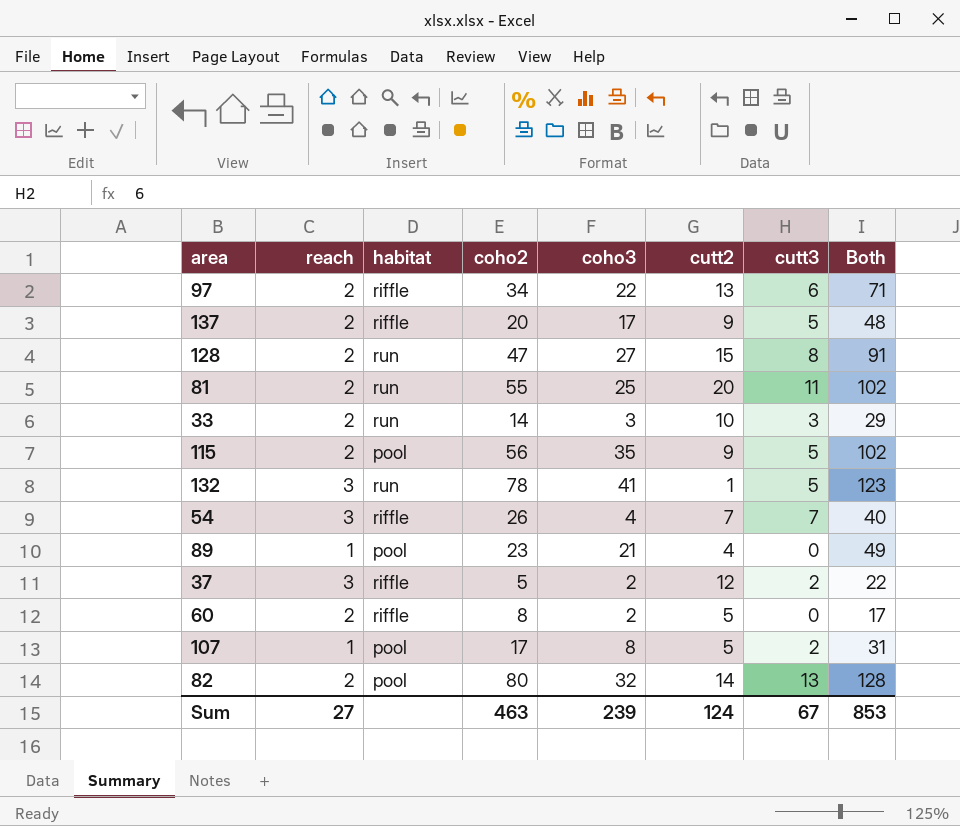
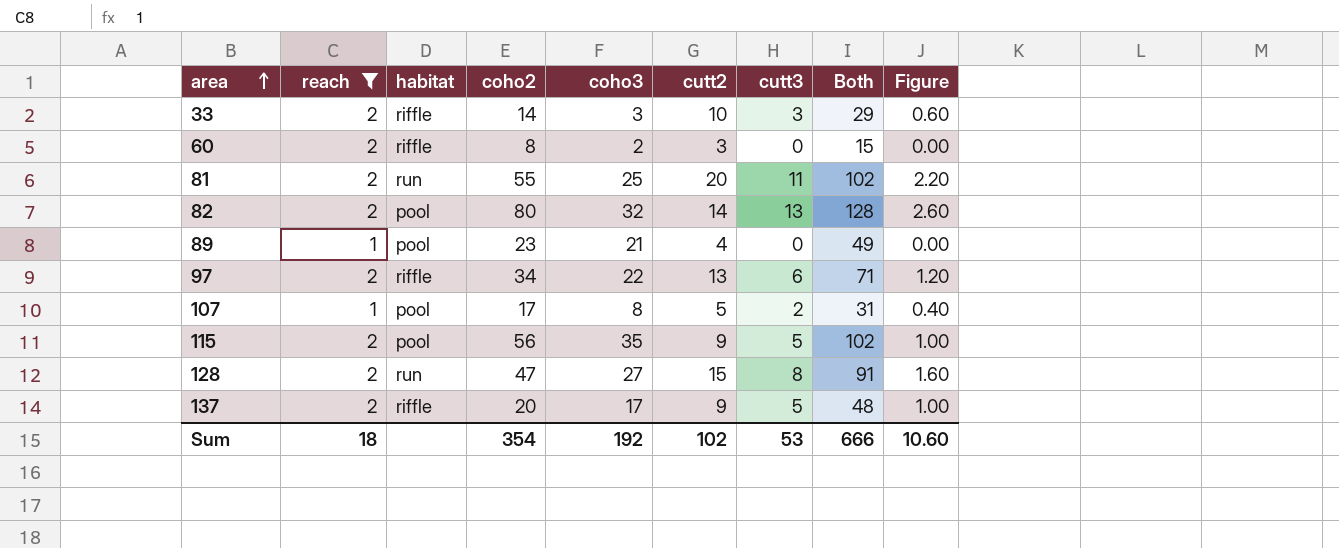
filter: none -> reach != 3
row order: none -> area ascending
column Figure | formula: none -> [cutt3] * 0.2
33 | habitat: run -> riffle
60 | cutt2: 5 -> 3
60 | Both: 17 -> 15
Sum | reach: 27 -> 18
Sum | coho2: 463 -> 354
Sum | coho3: 239 -> 192
Sum | cutt2: 124 -> 102
Sum | cutt3: 67 -> 53
Sum | Both: 853 -> 666

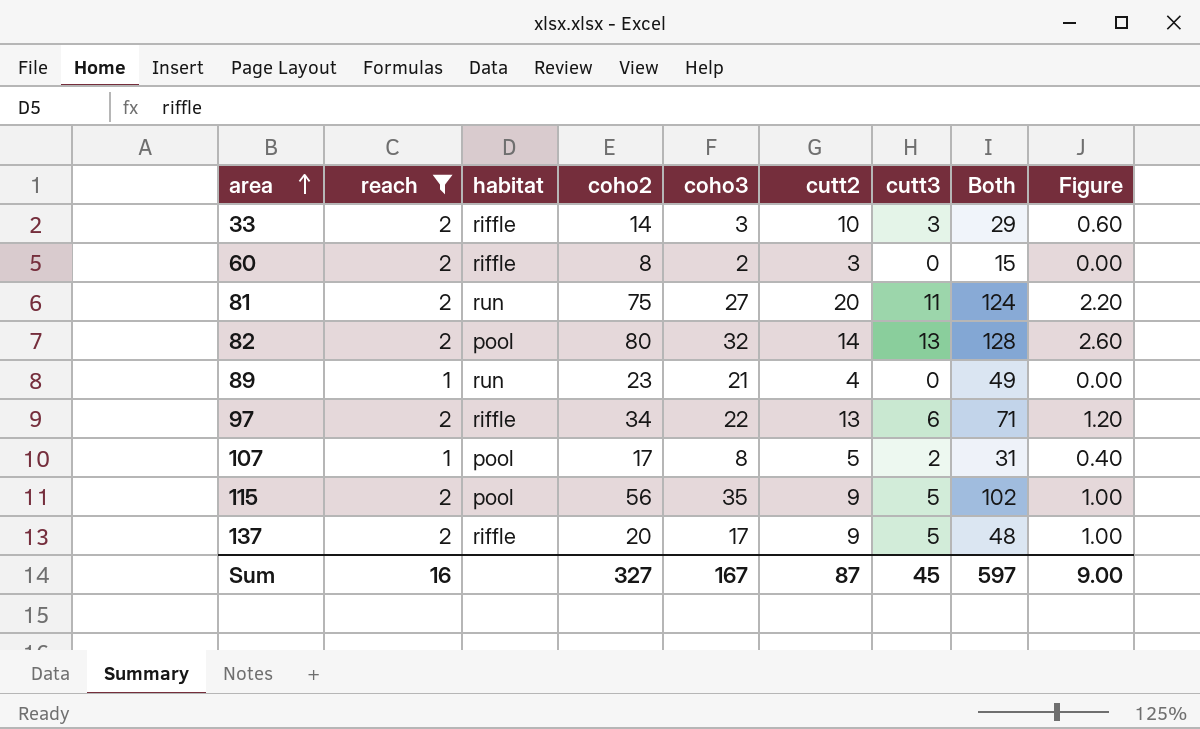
row 128: 2 | run | 47 | 27 | 15 | 8 | 91 | 1.60 -> none
81 | coho2: 55 -> 75
81 | coho3: 25 -> 27
81 | Both: 102 -> 124
89 | habitat: pool -> run
Sum | reach: 18 -> 16
Sum | coho2: 354 -> 327
Sum | coho3: 192 -> 167
Sum | cutt2: 102 -> 87
Sum | cutt3: 53 -> 45
Sum | Both: 666 -> 597
Sum | Figure: 10.60 -> 9.00

